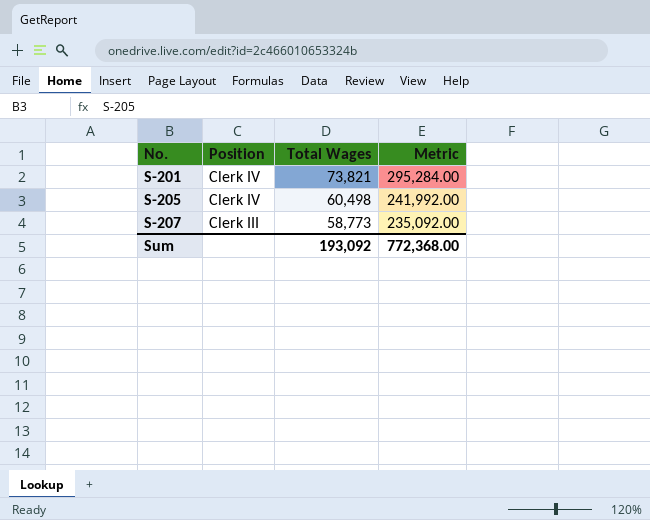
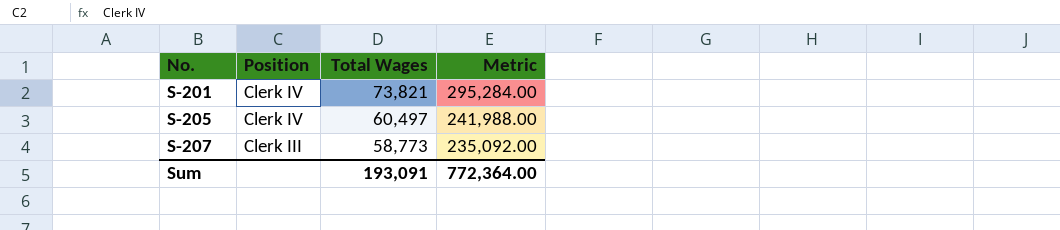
S-205 | Total Wages: 60,498 -> 60,497
S-205 | Metric: 241,992.00 -> 241,988.00
Sum | Total Wages: 193,092 -> 193,091
Sum | Metric: 772,368.00 -> 772,364.00

